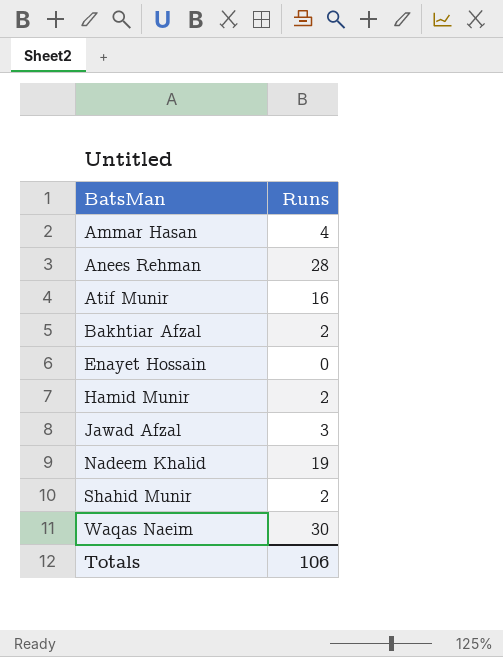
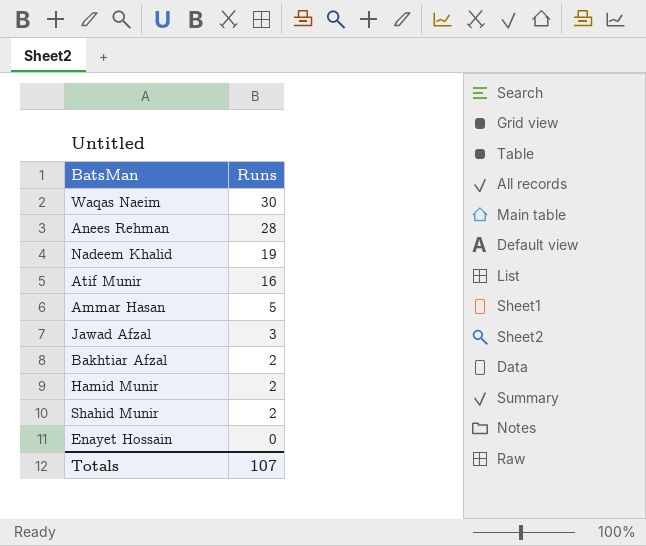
row order: BatsMan ascending -> Runs descending
Ammar Hasan | Runs: 4 -> 5
Totals | Runs: 106 -> 107

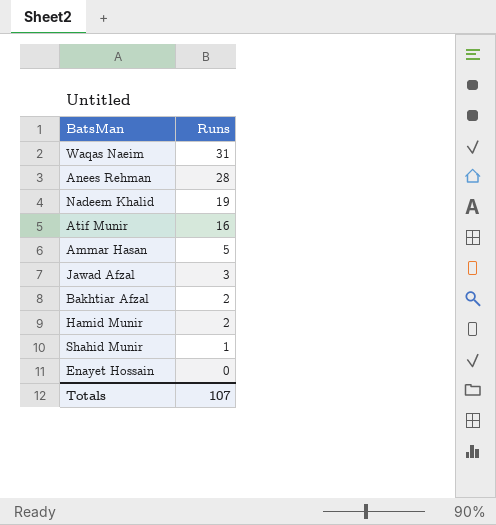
Waqas Naeim | Runs: 30 -> 31
Shahid Munir | Runs: 2 -> 1

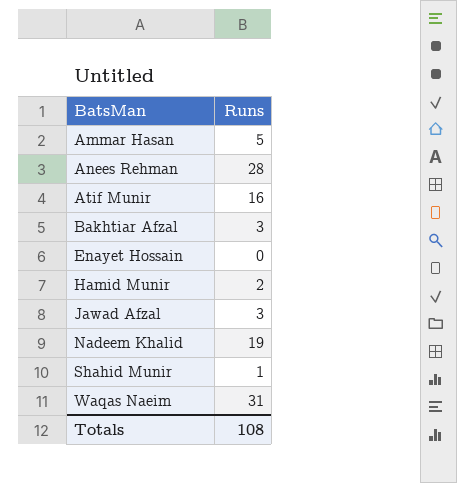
row order: Runs descending -> BatsMan ascending
Bakhtiar Afzal | Runs: 2 -> 3
Totals | Runs: 107 -> 108

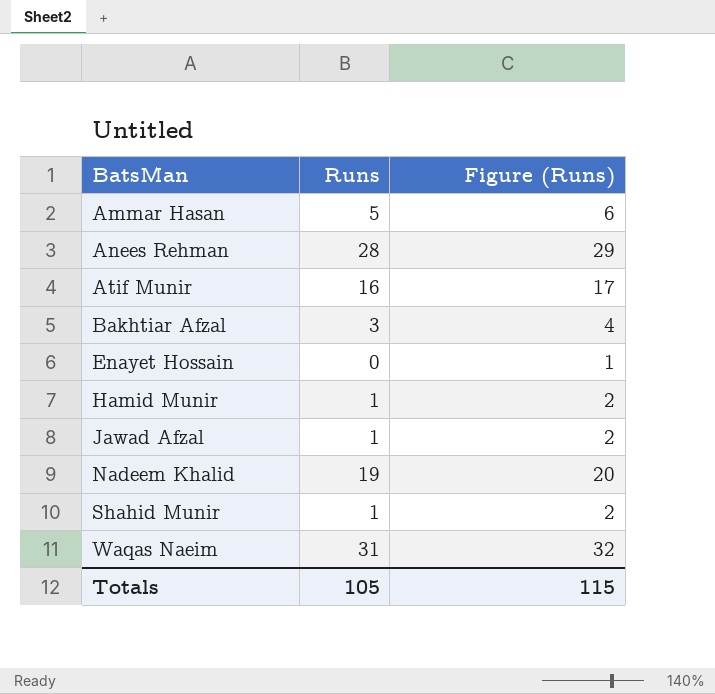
column Figure (Runs) | formula: none -> [Runs] + 1
Hamid Munir | Runs: 2 -> 1
Jawad Afzal | Runs: 3 -> 1
Totals | Runs: 108 -> 105

